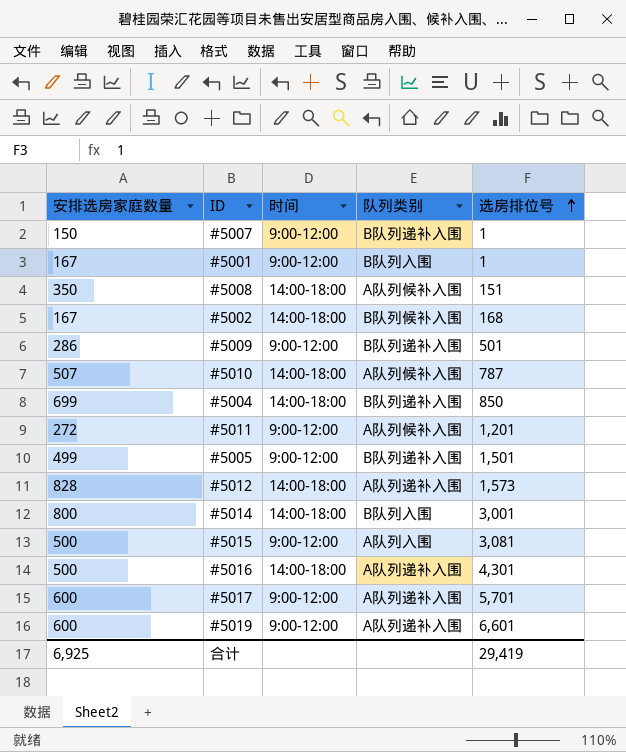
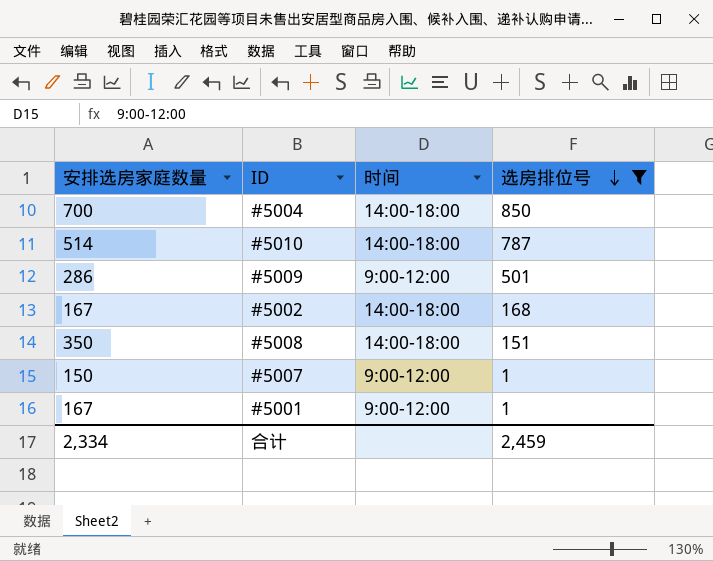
filter: none -> 选房排位号 <= 850
row order: 选房排位号 ascending -> 选房排位号 descending
column 队列类别 | position: 4 -> none
#5004 | 安排选房家庭数量: 699 -> 700
#5010 | 安排选房家庭数量: 507 -> 514
合计 | 安排选房家庭数量: 6,925 -> 2,334
合计 | 选房排位号: 29,419 -> 2,459

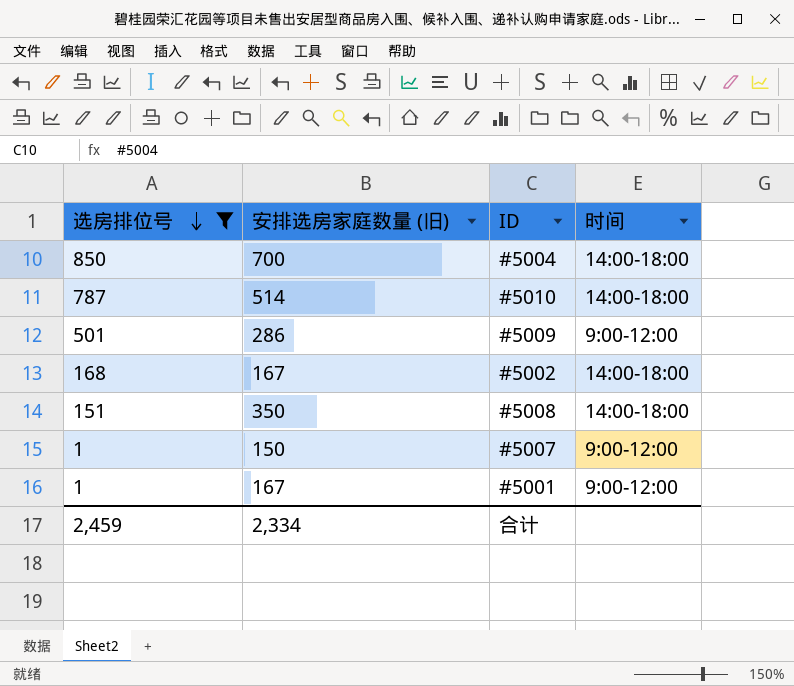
column 选房排位号 | position: 4 -> 1
column name: 安排选房家庭数量 -> 安排选房家庭数量 (旧)

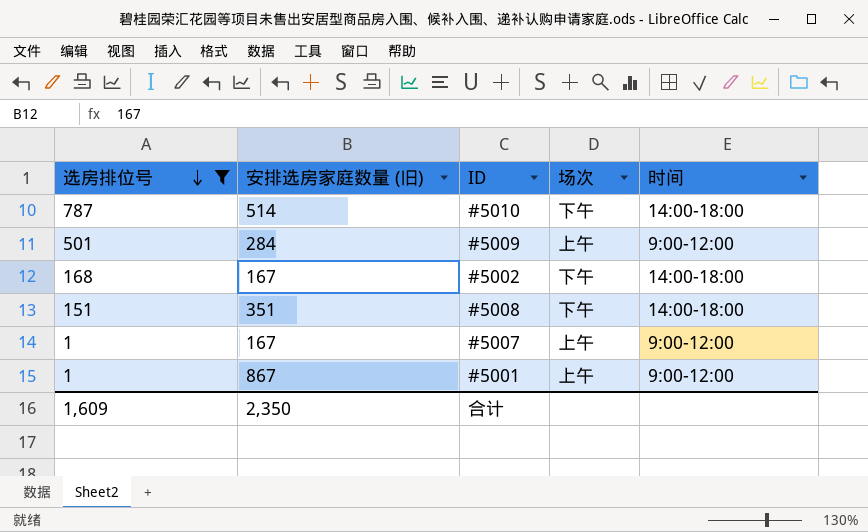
column 场次 | position: none -> 4
row #5004: 850 | 700 | 14:00-18:00 -> none
#5009 | 安排选房家庭数量 (旧): 286 -> 284
#5008 | 安排选房家庭数量 (旧): 350 -> 351
#5007 | 安排选房家庭数量 (旧): 150 -> 167
#5001 | 安排选房家庭数量 (旧): 167 -> 867
合计 | 选房排位号: 2,459 -> 1,609
合计 | 安排选房家庭数量 (旧): 2,334 -> 2,350

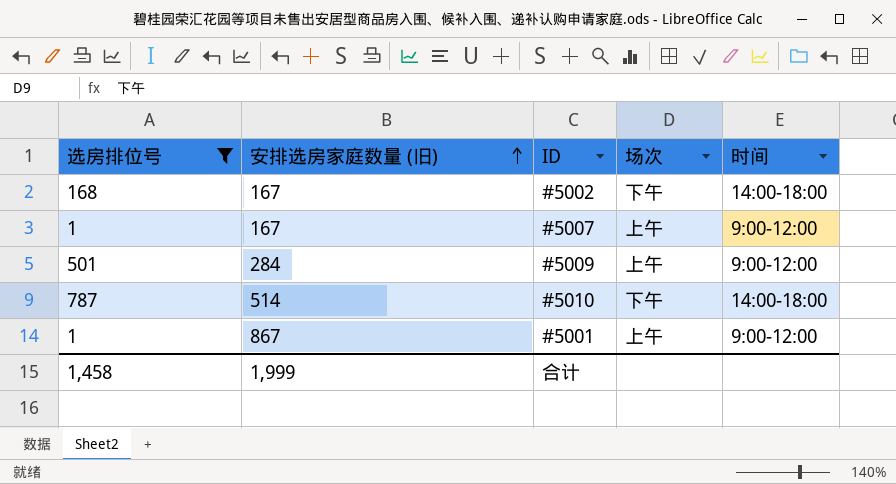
row order: 选房排位号 descending -> 安排选房家庭数量 (旧) ascending
row #5008: 151 | 351 | 下午 | 14:00-18:00 -> none
合计 | 选房排位号: 1,609 -> 1,458
合计 | 安排选房家庭数量 (旧): 2,350 -> 1,999

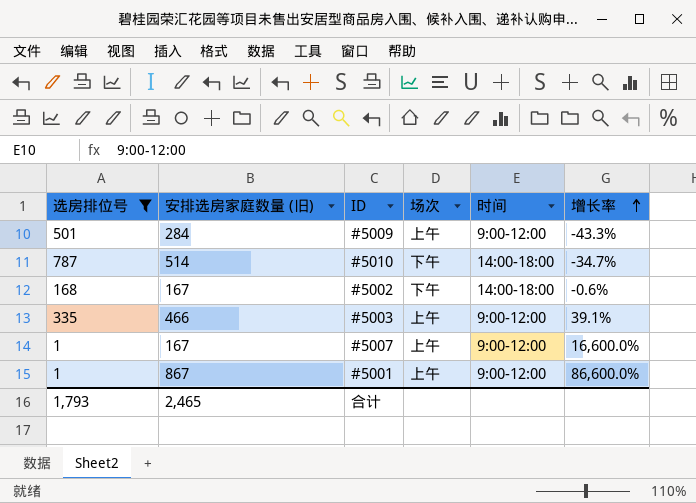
row order: 安排选房家庭数量 (旧) ascending -> 增长率 ascending
column 增长率 | formula: none -> ([安排选房家庭数量 (旧)] - [选房排位号]) / [选房排位号]
row #5003: none -> 335 | 466 | 上午 | 9:00-12:00 | 39.1%
合计 | 选房排位号: 1,458 -> 1,793
合计 | 安排选房家庭数量 (旧): 1,999 -> 2,465

